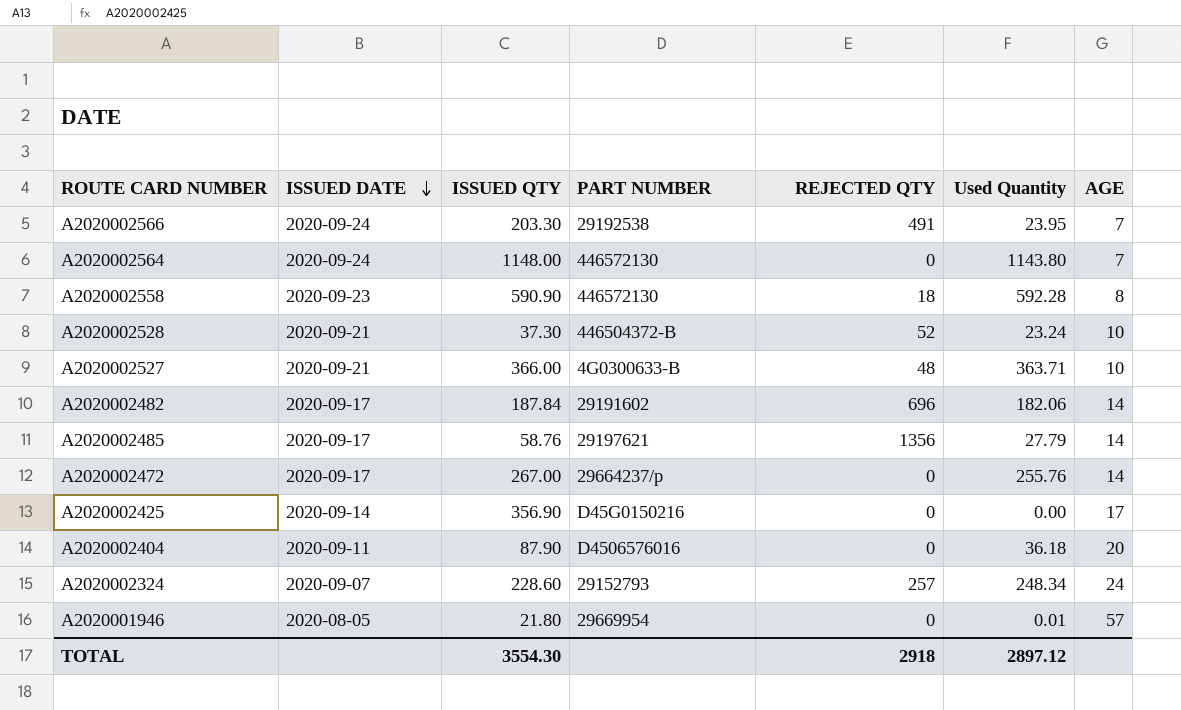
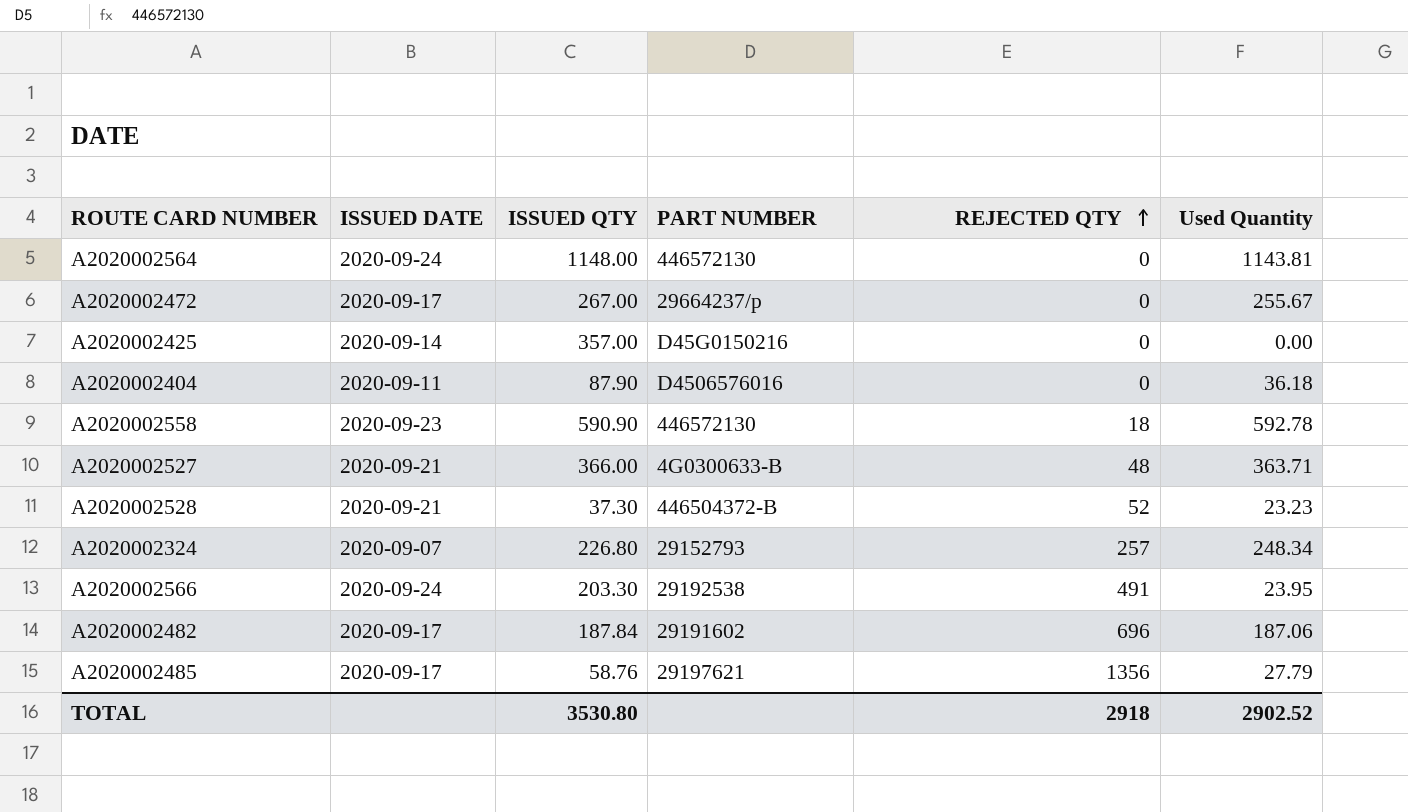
row order: ISSUED DATE descending -> REJECTED QTY ascending
column AGE | position: 7 -> none
row A2020001946: 2020-08-05 | 21.80 | 29669954 | 0 | 0.01 | 57 -> none
A2020002564 | Used Quantity: 1143.80 -> 1143.81
A2020002472 | Used Quantity: 255.76 -> 255.67
A2020002425 | ISSUED QTY: 356.90 -> 357.00
A2020002558 | Used Quantity: 592.28 -> 592.78
A2020002528 | Used Quantity: 23.24 -> 23.23
A2020002324 | ISSUED QTY: 228.60 -> 226.80
A2020002482 | Used Quantity: 182.06 -> 187.06
TOTAL | ISSUED QTY: 3554.30 -> 3530.80
TOTAL | Used Quantity: 2897.12 -> 2902.52

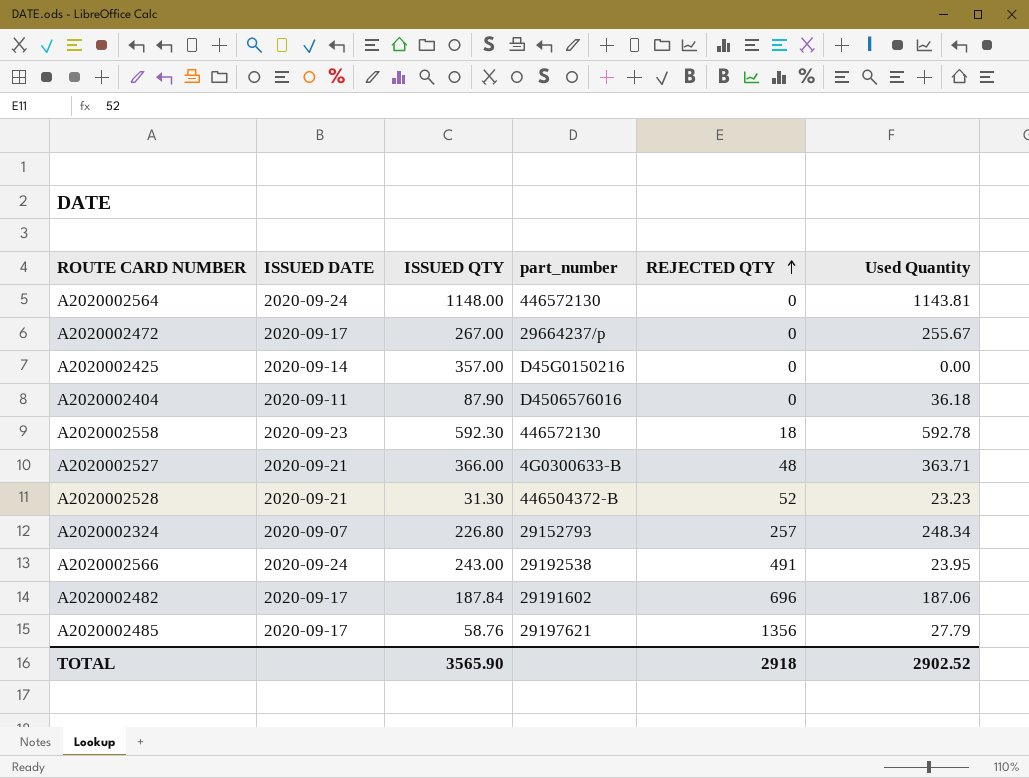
column name: PART NUMBER -> part_number
A2020002558 | ISSUED QTY: 590.90 -> 592.30
A2020002528 | ISSUED QTY: 37.30 -> 31.30
A2020002566 | ISSUED QTY: 203.30 -> 243.00
TOTAL | ISSUED QTY: 3530.80 -> 3565.90

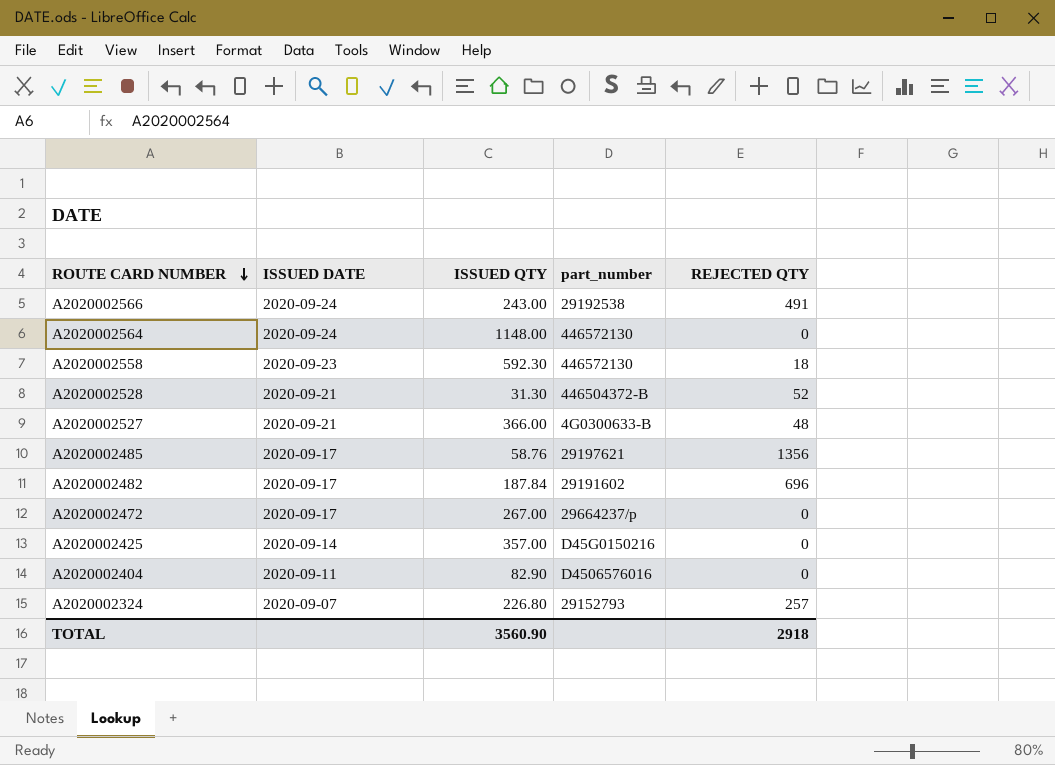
row order: REJECTED QTY ascending -> ROUTE CARD NUMBER descending
column Used Quantity | position: 6 -> none
A2020002404 | ISSUED QTY: 87.90 -> 82.90
TOTAL | ISSUED QTY: 3565.90 -> 3560.90

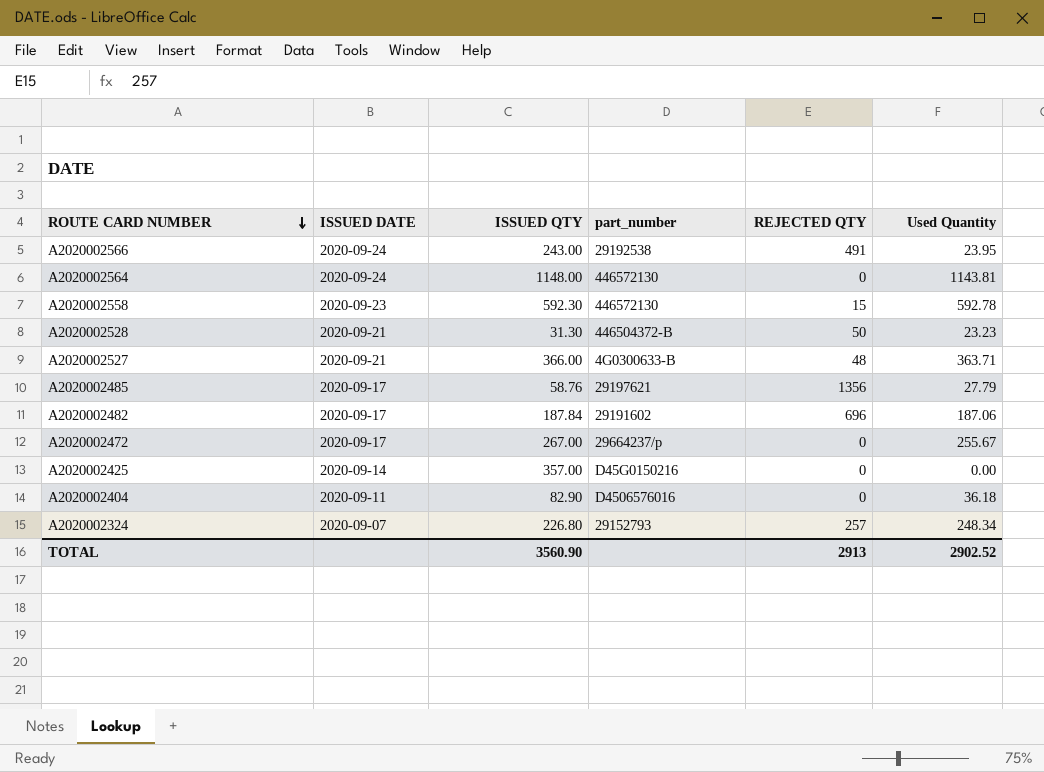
column Used Quantity | position: none -> 6
A2020002558 | REJECTED QTY: 18 -> 15
A2020002528 | REJECTED QTY: 52 -> 50
TOTAL | REJECTED QTY: 2918 -> 2913

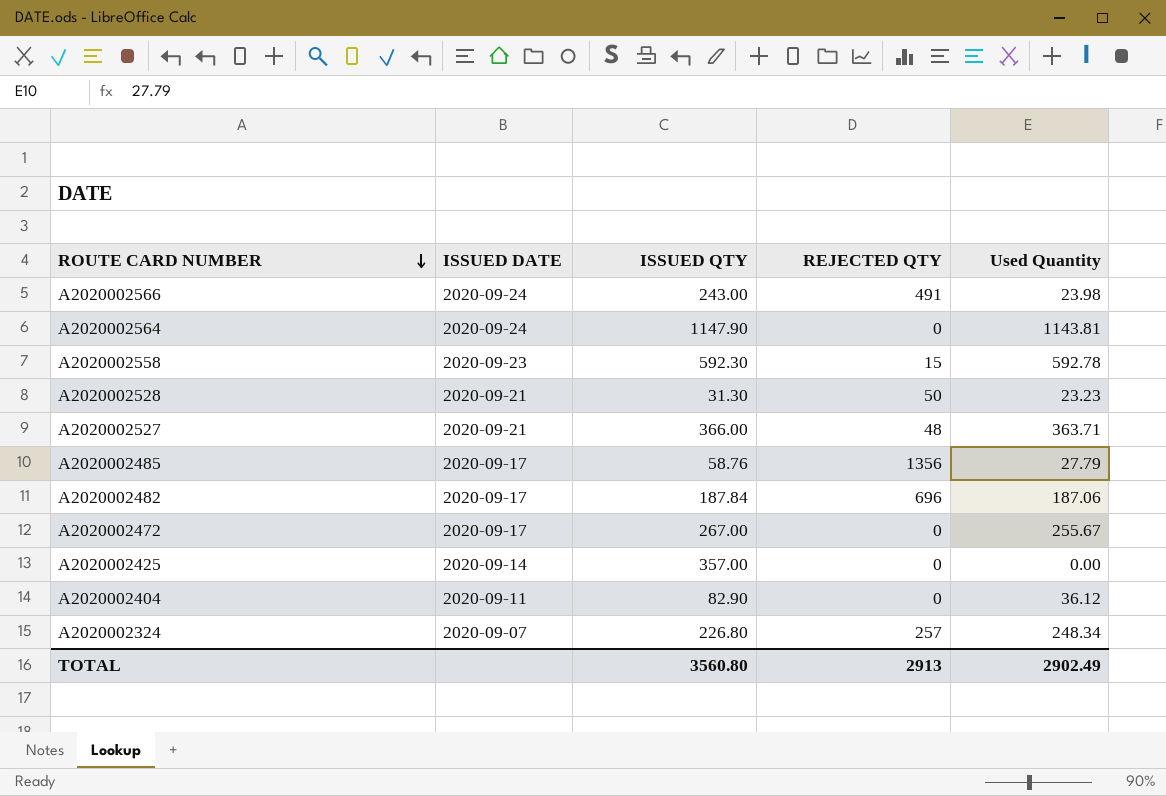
column part_number | position: 4 -> none
A2020002566 | Used Quantity: 23.95 -> 23.98
A2020002564 | ISSUED QTY: 1148.00 -> 1147.90
A2020002404 | Used Quantity: 36.18 -> 36.12
TOTAL | ISSUED QTY: 3560.90 -> 3560.80
TOTAL | Used Quantity: 2902.52 -> 2902.49

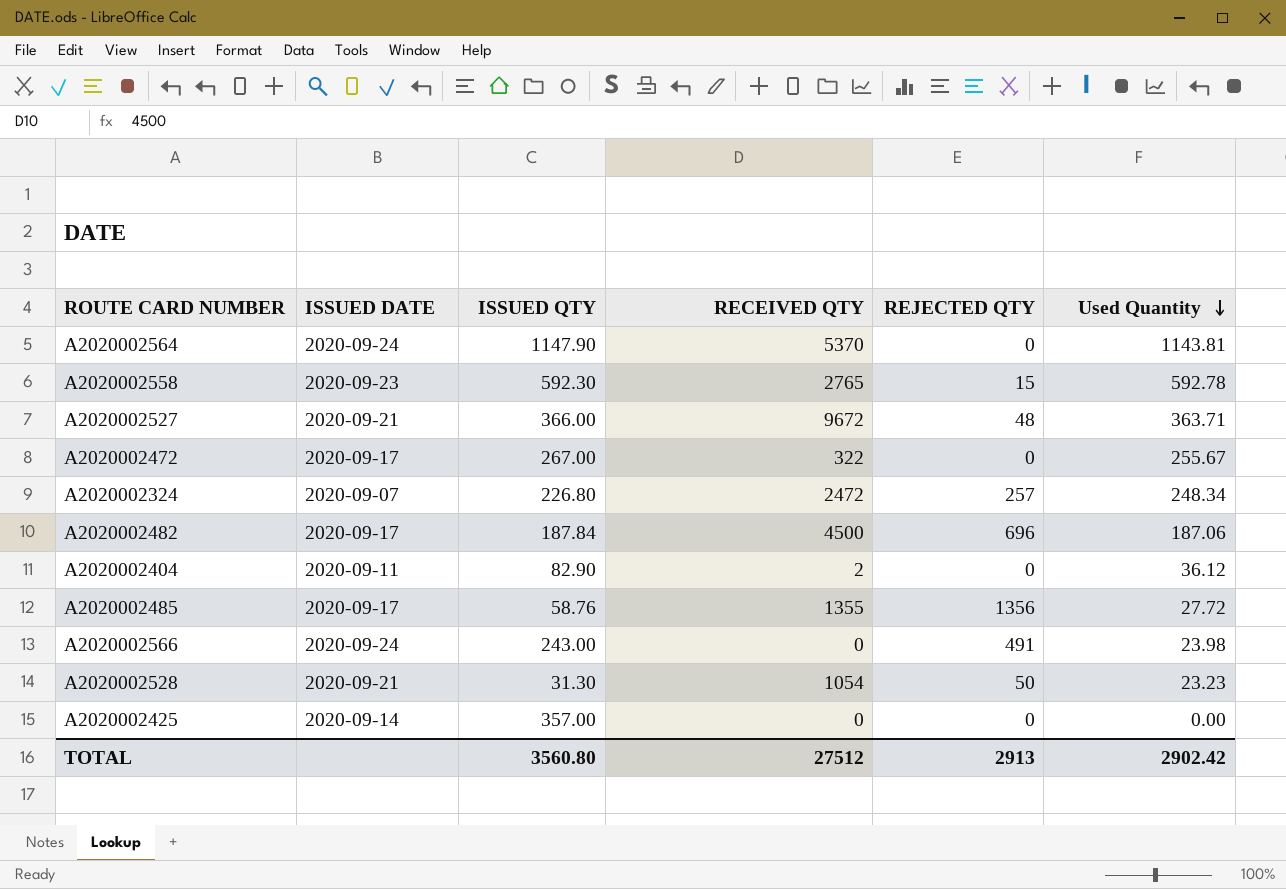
row order: ROUTE CARD NUMBER descending -> Used Quantity descending
column RECEIVED QTY | position: none -> 4
A2020002485 | Used Quantity: 27.79 -> 27.72
TOTAL | Used Quantity: 2902.49 -> 2902.42

